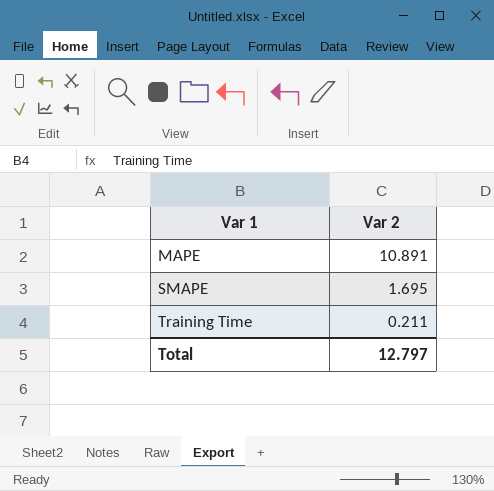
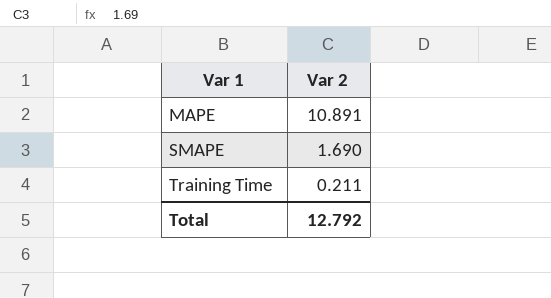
SMAPE | Var 2: 1.695 -> 1.690
Total | Var 2: 12.797 -> 12.792

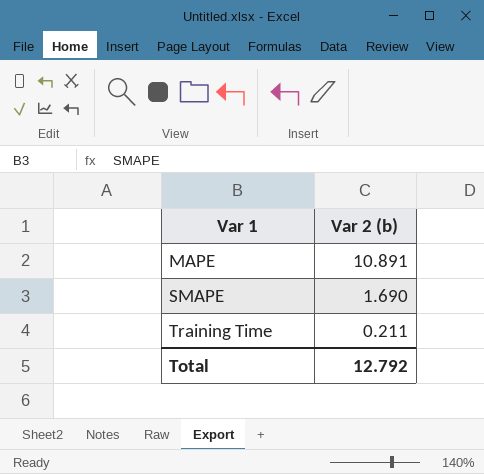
column name: Var 2 -> Var 2 (b)

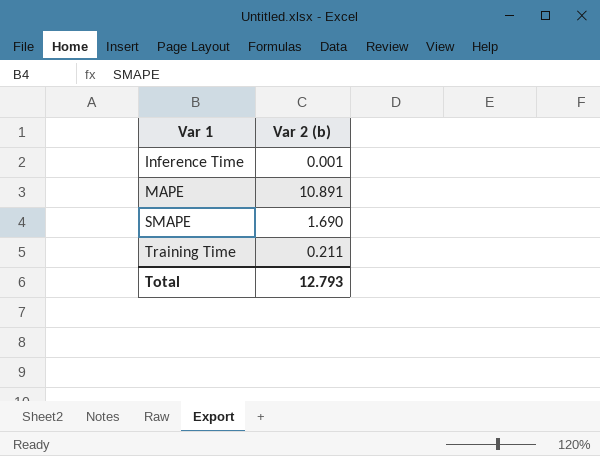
row Inference Time: none -> 0.001
Total | Var 2 (b): 12.792 -> 12.793

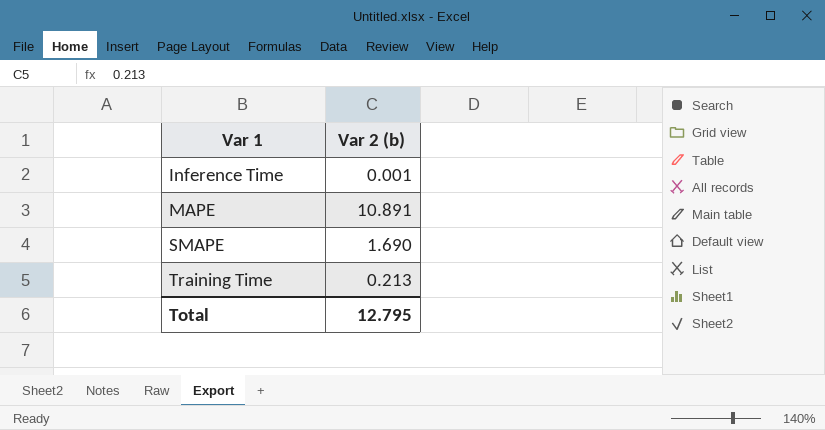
Training Time | Var 2 (b): 0.211 -> 0.213
Total | Var 2 (b): 12.793 -> 12.795

